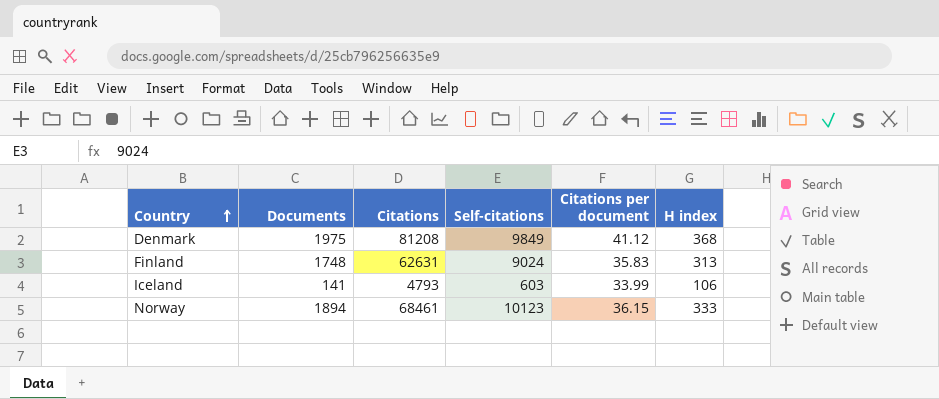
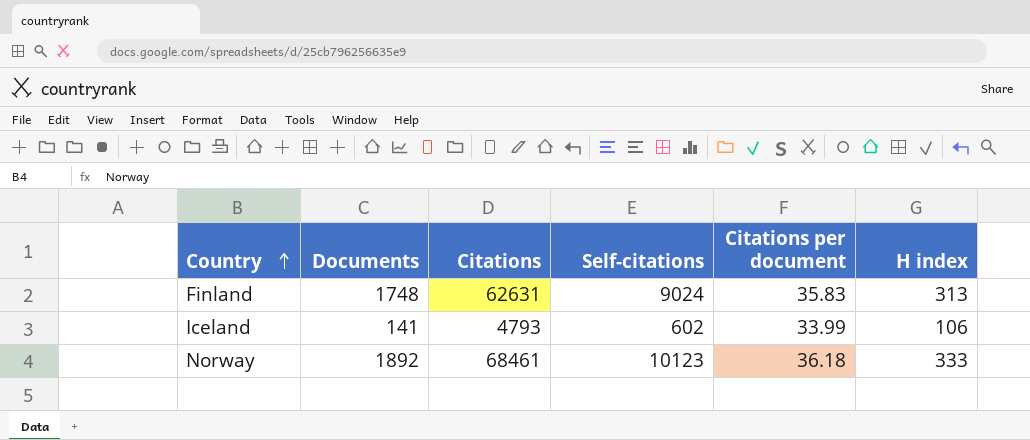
row Denmark: 1975 | 81208 | 9849 | 41.12 | 368 -> none
Iceland | Self-citations: 603 -> 602
Norway | Documents: 1894 -> 1892
Norway | Citations per document: 36.15 -> 36.18

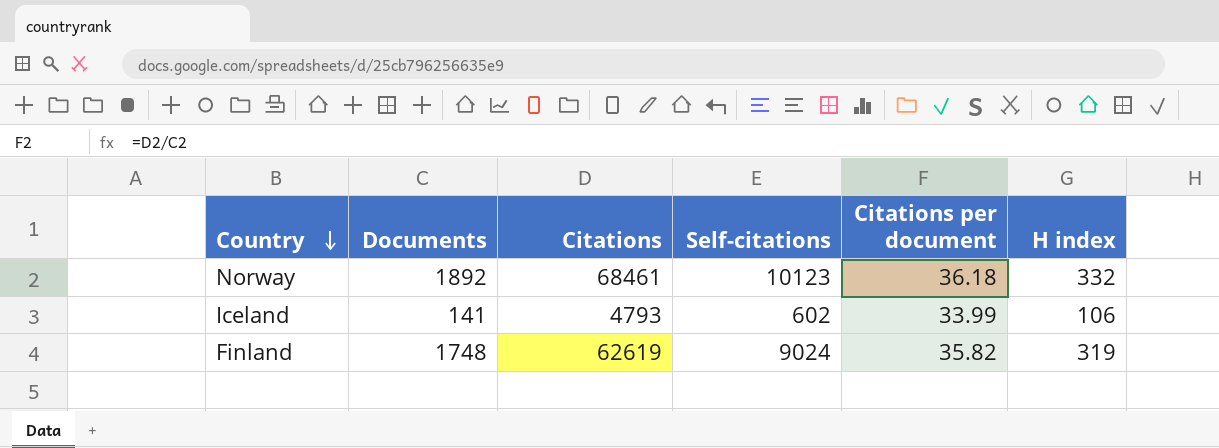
row order: Country ascending -> Country descending
Norway | H index: 333 -> 332
Finland | Citations: 62631 -> 62619
Finland | Citations per document: 35.83 -> 35.82
Finland | H index: 313 -> 319

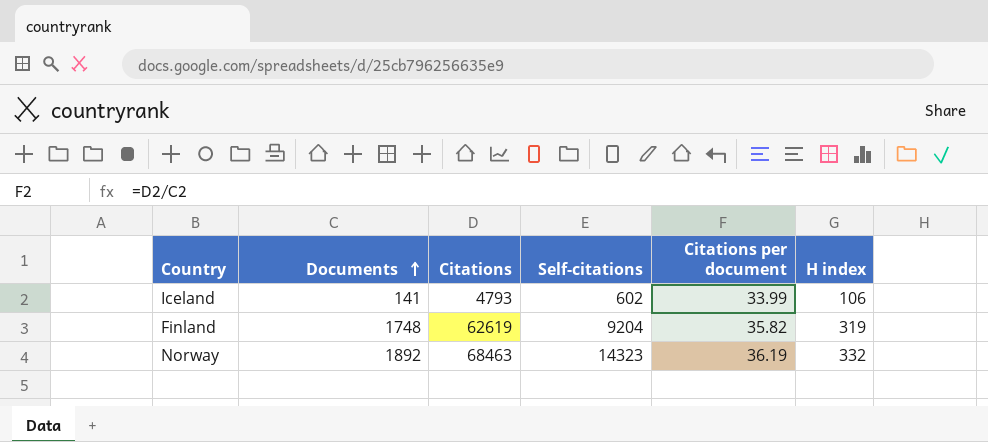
row order: Country descending -> Documents ascending
Finland | Self-citations: 9024 -> 9204
Norway | Citations: 68461 -> 68463
Norway | Self-citations: 10123 -> 14323
Norway | Citations per document: 36.18 -> 36.19

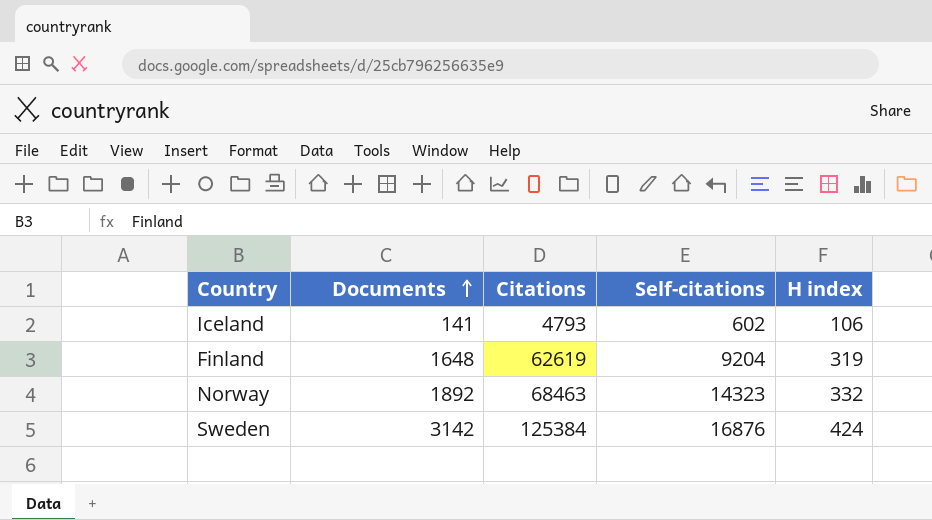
column Citations per document | formula: [Citations] / [Documents] -> none
Finland | Documents: 1748 -> 1648
row Sweden: none -> 3142 | 125384 | 16876 | 424

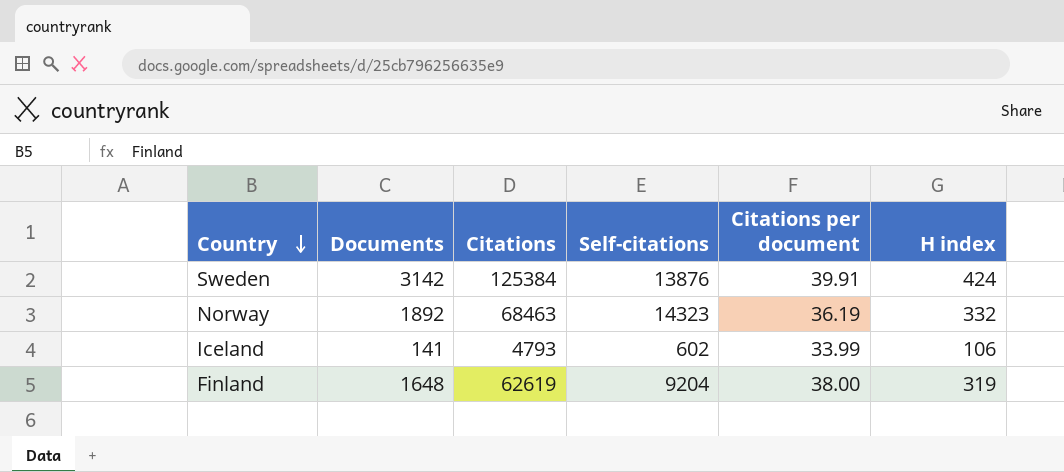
row order: Documents ascending -> Country descending
column Citations per document | formula: none -> [Citations] / [Documents]
Sweden | Self-citations: 16876 -> 13876

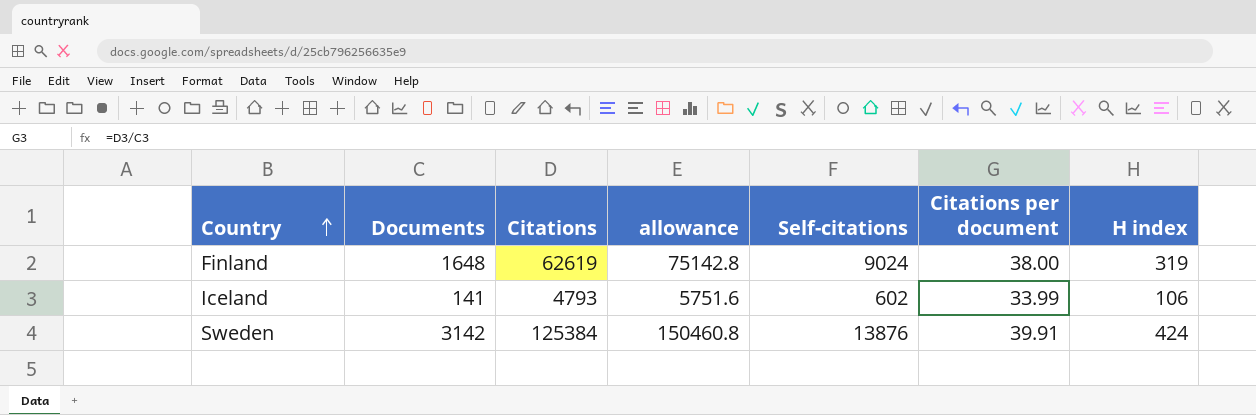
row order: Country descending -> Country ascending
column allowance | formula: none -> [Citations] * 1.2
row Norway: 1892 | 68463 | 14323 | 36.19 | 332 -> none
Finland | Self-citations: 9204 -> 9024

